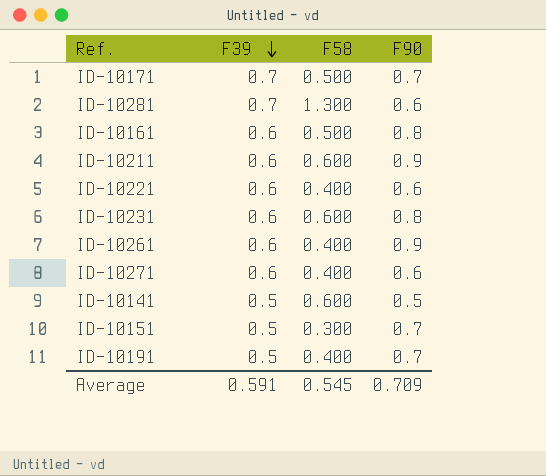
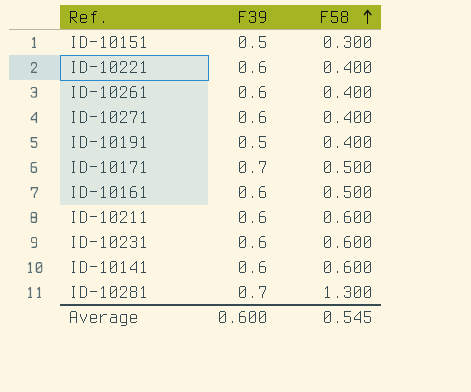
row order: F39 descending -> F58 ascending
column F90 | position: 4 -> none
ID-10141 | F39: 0.5 -> 0.6
Average | F39: 0.591 -> 0.600

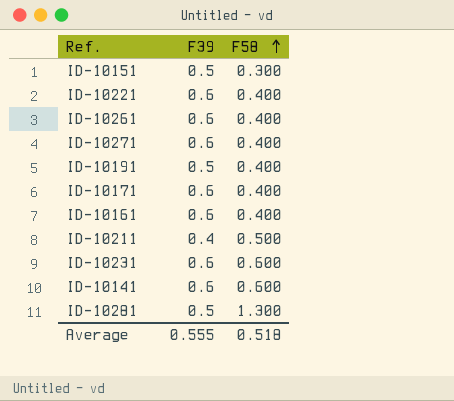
ID-10171 | F39: 0.7 -> 0.6
ID-10171 | F58: 0.500 -> 0.400
ID-10161 | F58: 0.500 -> 0.400
ID-10211 | F39: 0.6 -> 0.4
ID-10211 | F58: 0.600 -> 0.500
ID-10281 | F39: 0.7 -> 0.5
Average | F39: 0.600 -> 0.555
Average | F58: 0.545 -> 0.518

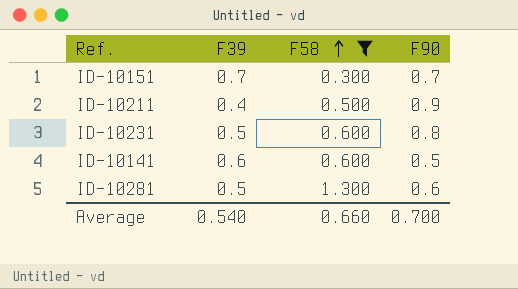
filter: none -> F58 != 0.400
column F90 | position: none -> 4
ID-10151 | F39: 0.5 -> 0.7
ID-10231 | F39: 0.6 -> 0.5
Average | F39: 0.555 -> 0.540
Average | F58: 0.518 -> 0.660

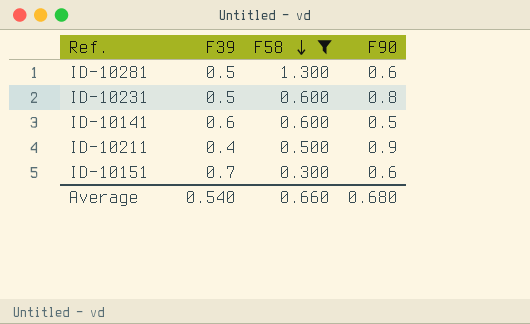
row order: F58 ascending -> F58 descending
ID-10151 | F90: 0.7 -> 0.6
Average | F90: 0.700 -> 0.680

